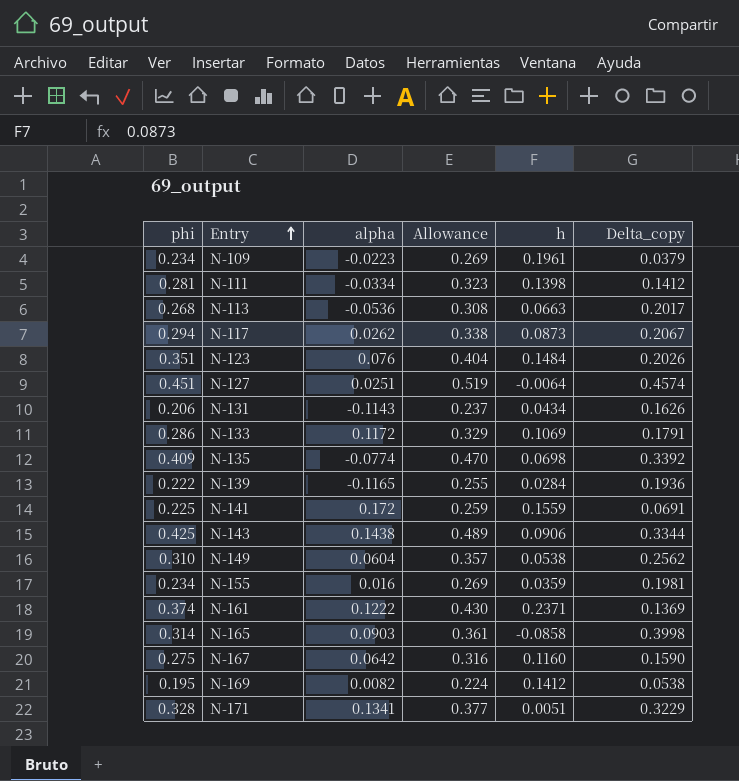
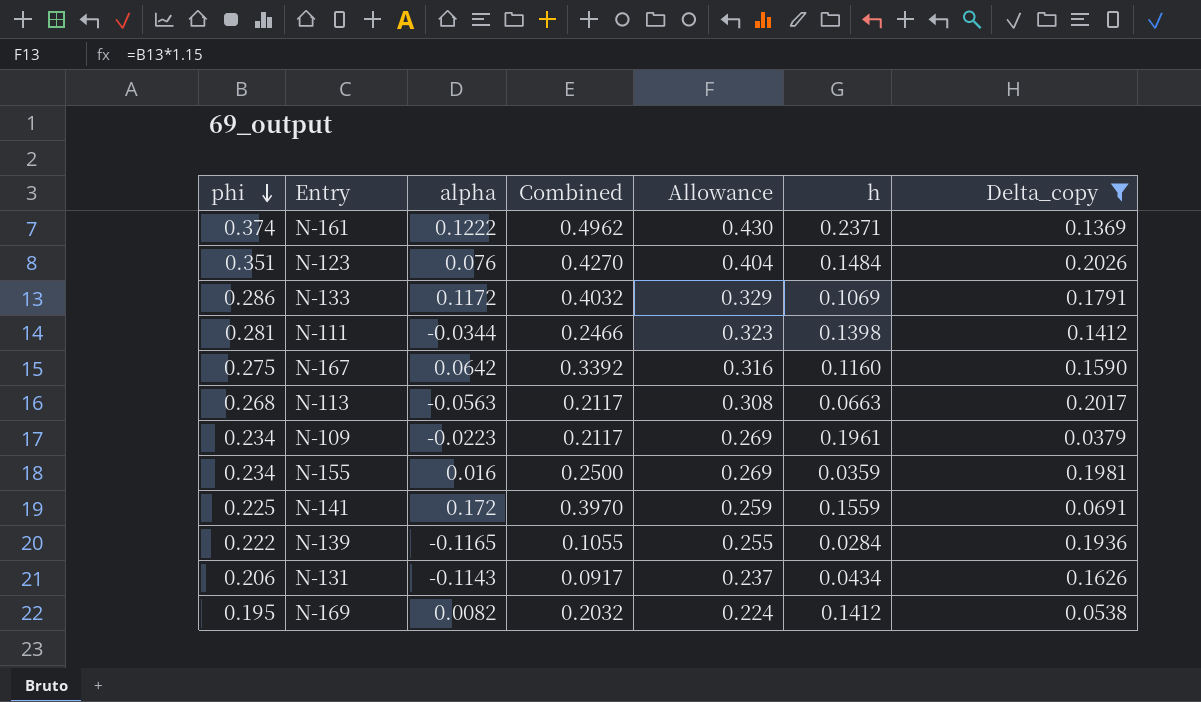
filter: none -> Delta_copy <= 0.2026
row order: Entry ascending -> phi descending
column Combined | formula: none -> [phi] + [alpha]
N-111 | alpha: -0.0334 -> -0.0344
N-113 | alpha: -0.0536 -> -0.0563

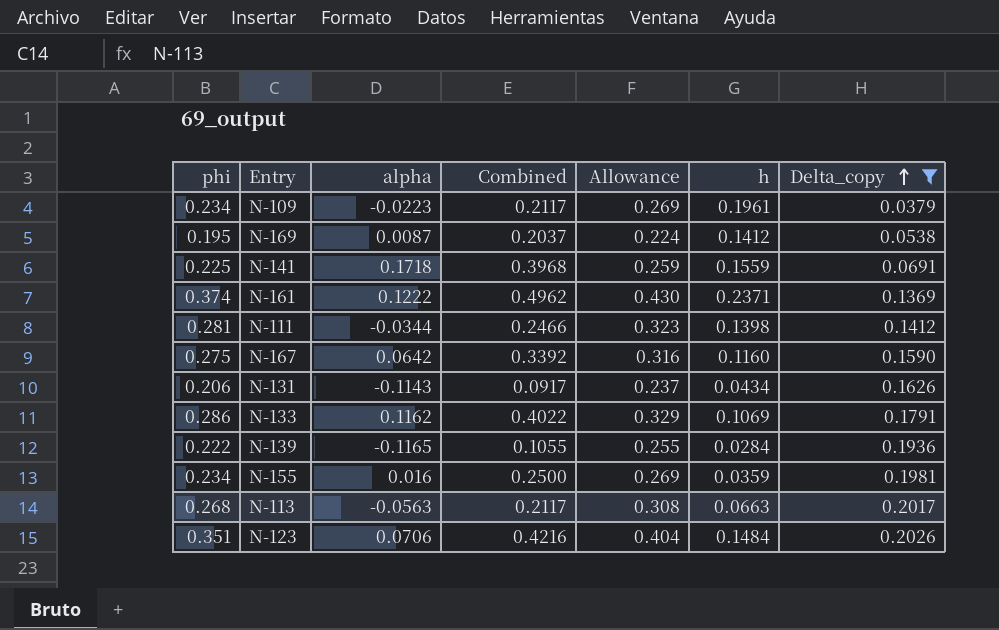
row order: phi descending -> Delta_copy ascending
N-169 | alpha: 0.0082 -> 0.0087
N-169 | Combined: 0.2032 -> 0.2037
N-141 | alpha: 0.172 -> 0.1718
N-141 | Combined: 0.3970 -> 0.3968
N-133 | alpha: 0.1172 -> 0.1162
N-133 | Combined: 0.4032 -> 0.4022
N-123 | alpha: 0.076 -> 0.0706
N-123 | Combined: 0.4270 -> 0.4216

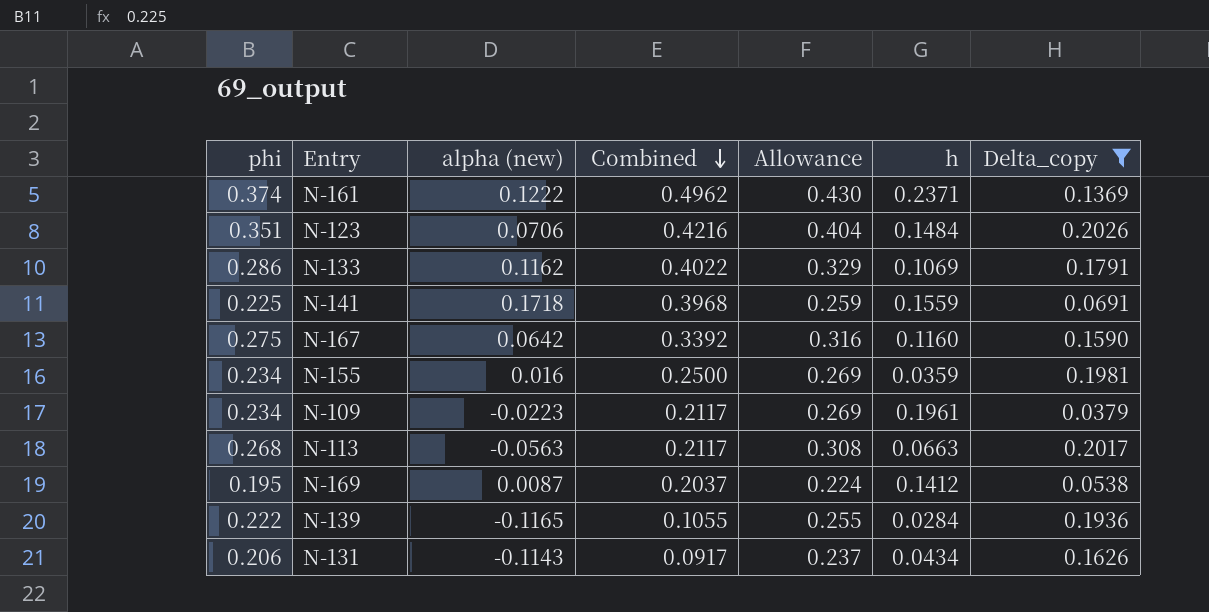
row order: Delta_copy ascending -> Combined descending
column name: alpha -> alpha (new)
row N-111: 0.281 | -0.0344 | 0.2466 | 0.323 | 0.1398 | 0.1412 -> none

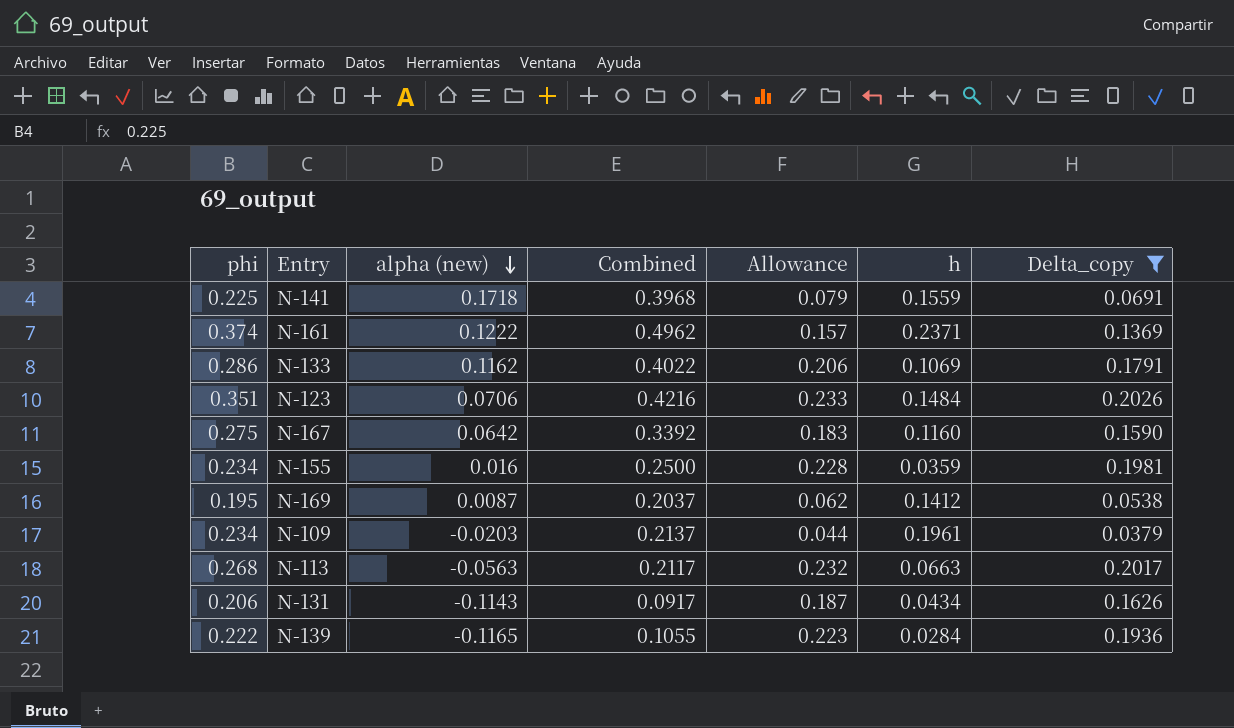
row order: Combined descending -> alpha (new) descending
column Allowance | formula: [phi] * 1.15 -> [Delta_copy] * 1.15
N-109 | alpha (new): -0.0223 -> -0.0203
N-109 | Combined: 0.2117 -> 0.2137

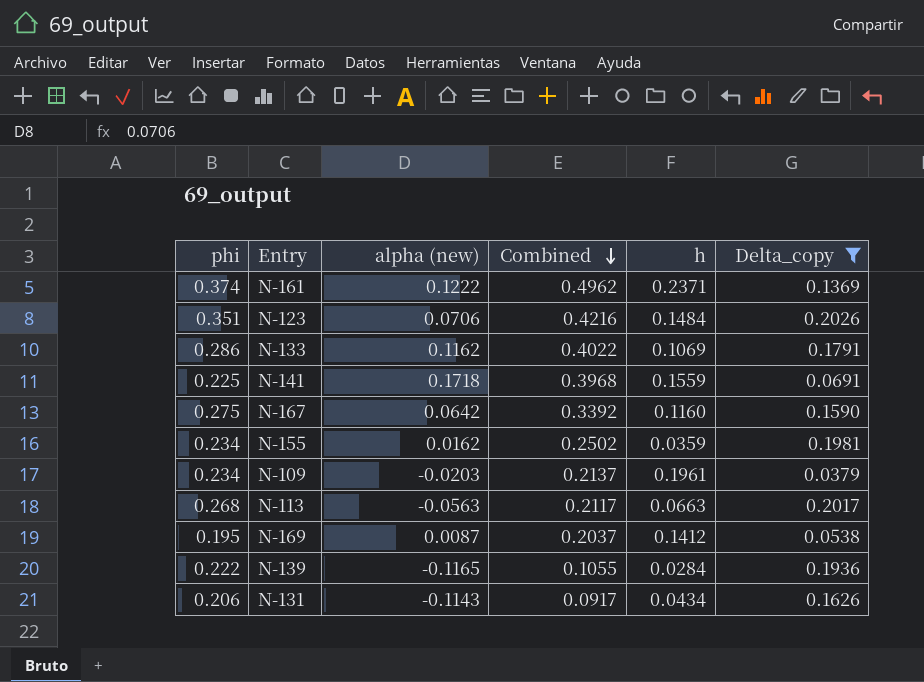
row order: alpha (new) descending -> Combined descending
column Allowance | formula: [Delta_copy] * 1.15 -> none
N-155 | alpha (new): 0.016 -> 0.0162
N-155 | Combined: 0.2500 -> 0.2502

